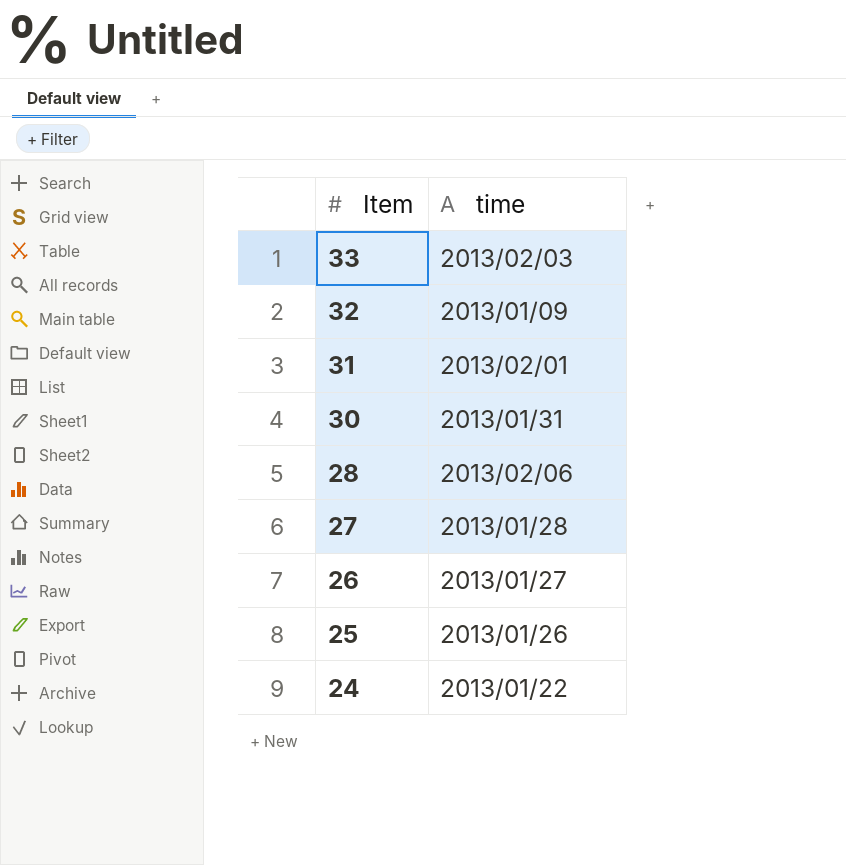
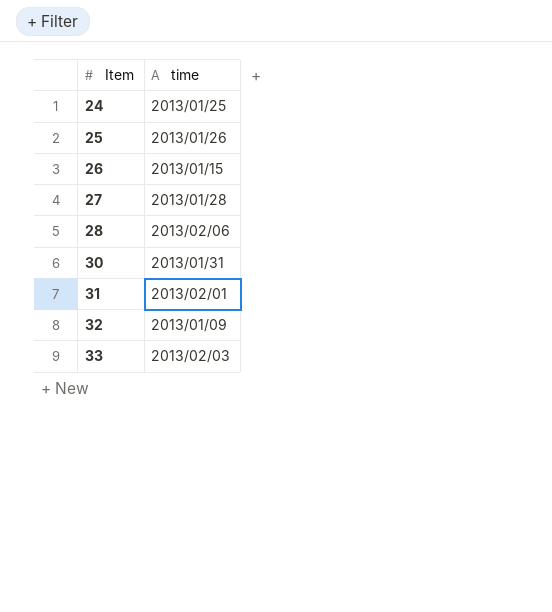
row order: Item descending -> Item ascending
24 | time: 2013/01/22 -> 2013/01/25
26 | time: 2013/01/27 -> 2013/01/15

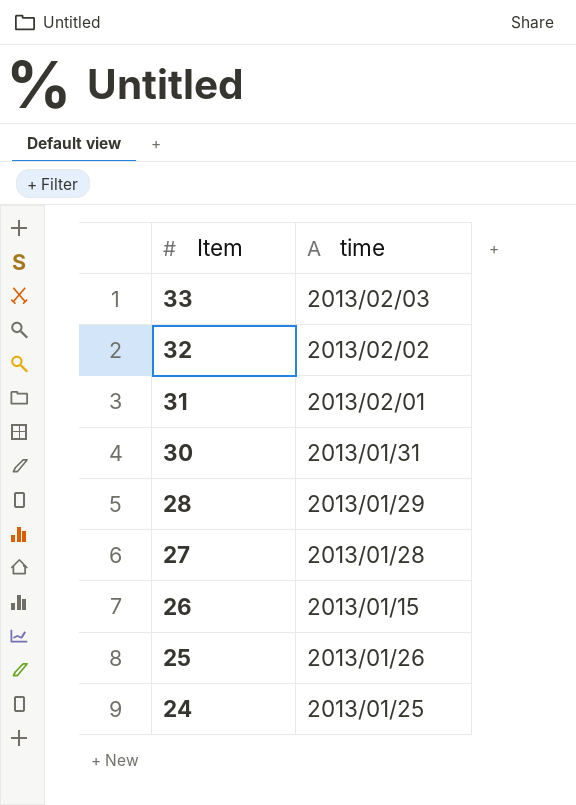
row order: Item ascending -> Item descending
32 | time: 2013/01/09 -> 2013/02/02
28 | time: 2013/02/06 -> 2013/01/29

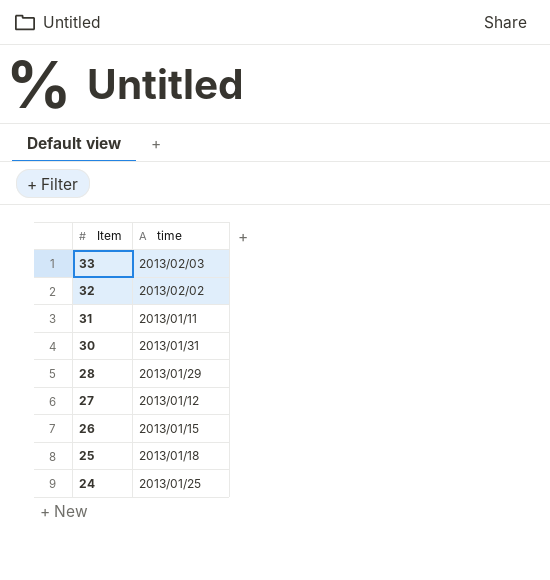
31 | time: 2013/02/01 -> 2013/01/11
27 | time: 2013/01/28 -> 2013/01/12
25 | time: 2013/01/26 -> 2013/01/18

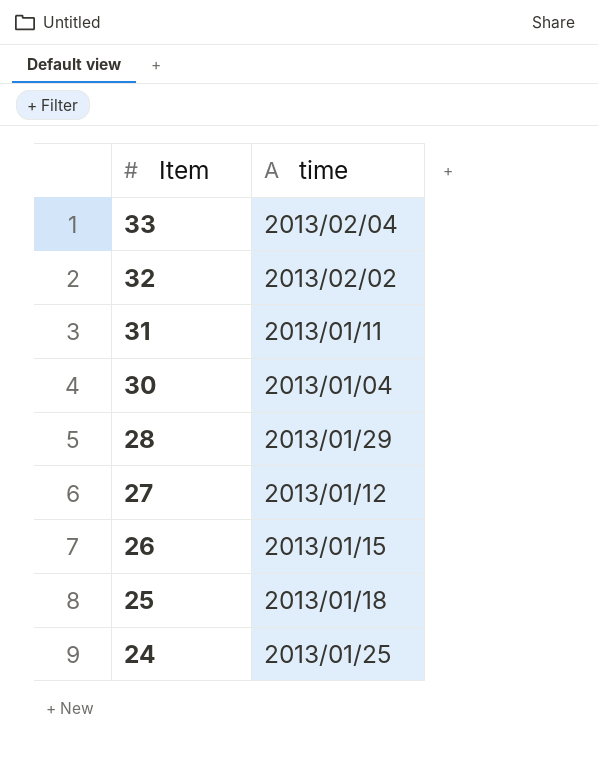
33 | time: 2013/02/03 -> 2013/02/04
30 | time: 2013/01/31 -> 2013/01/04

